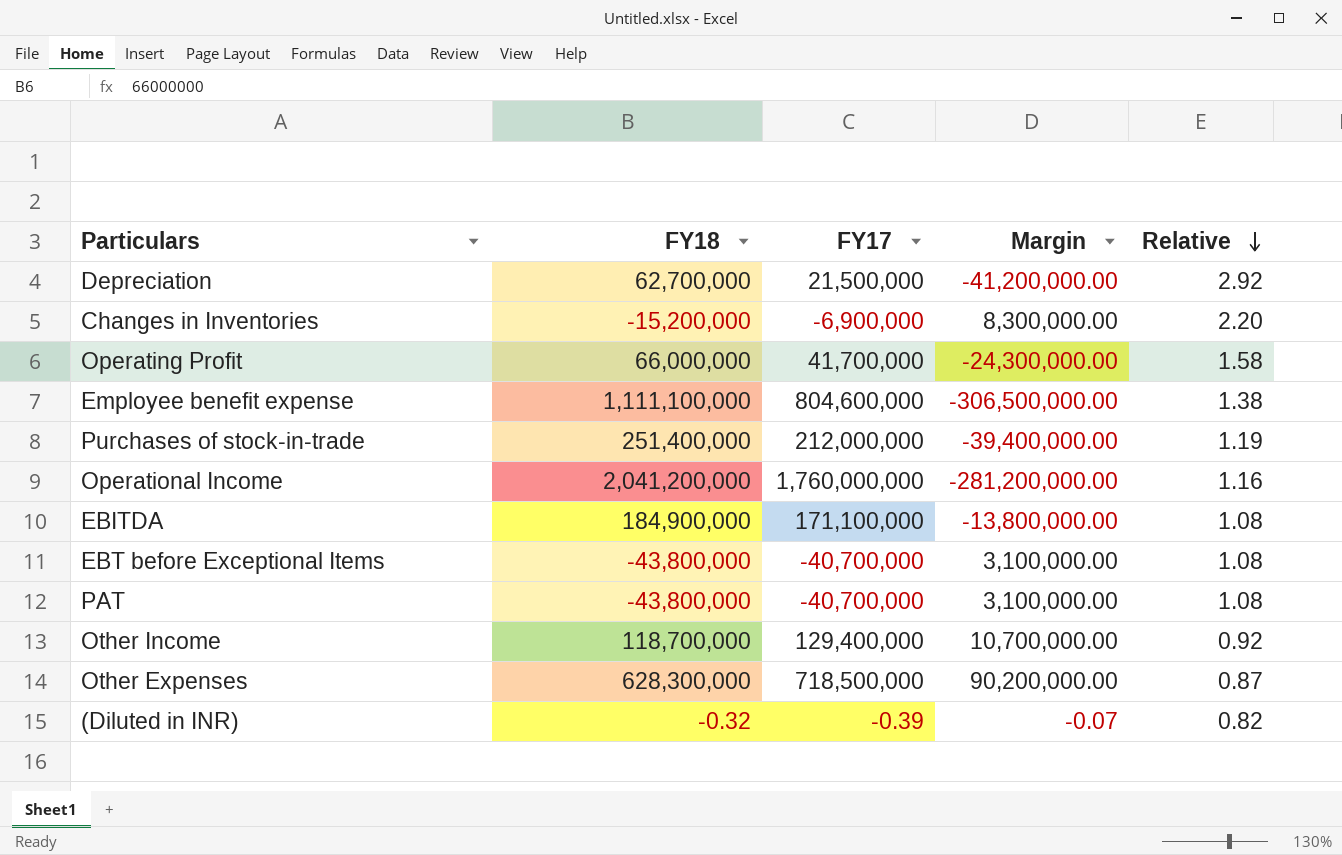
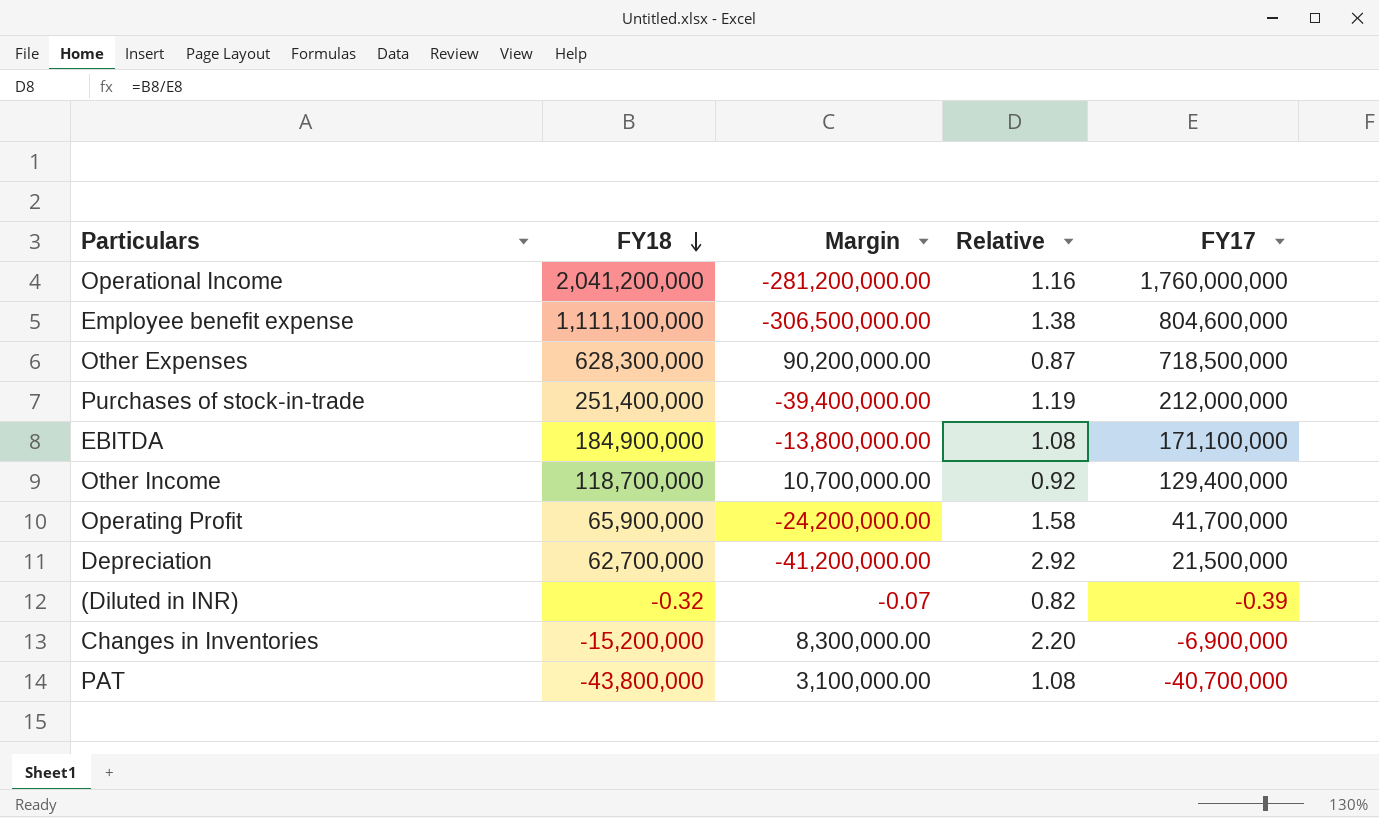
row order: Relative descending -> FY18 descending
column FY17 | position: 3 -> 5
row EBT before Exceptional Items: -43,800,000 | -40,700,000 | 3,100,000.00 | 1.08 -> none
Operating Profit | FY18: 66,000,000 -> 65,900,000
Operating Profit | Margin: -24,300,000.00 -> -24,200,000.00

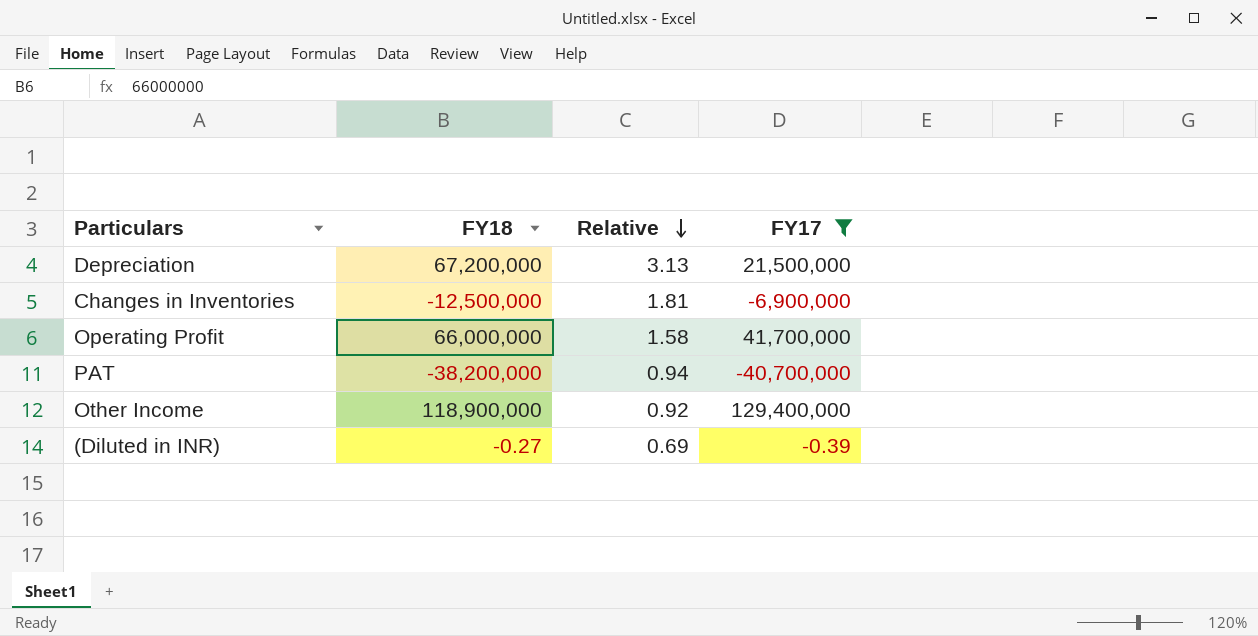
filter: none -> FY17 <= 129,400,000
row order: FY18 descending -> Relative descending
column Margin | formula: [FY17] - [FY18] -> none
Depreciation | FY18: 62,700,000 -> 67,200,000
Depreciation | Relative: 2.92 -> 3.13
Changes in Inventories | FY18: -15,200,000 -> -12,500,000
Changes in Inventories | Relative: 2.20 -> 1.81
Operating Profit | FY18: 65,900,000 -> 66,000,000
PAT | FY18: -43,800,000 -> -38,200,000
PAT | Relative: 1.08 -> 0.94
Other Income | FY18: 118,700,000 -> 118,900,000
(Diluted in INR) | FY18: -0.32 -> -0.27
(Diluted in INR) | Relative: 0.82 -> 0.69

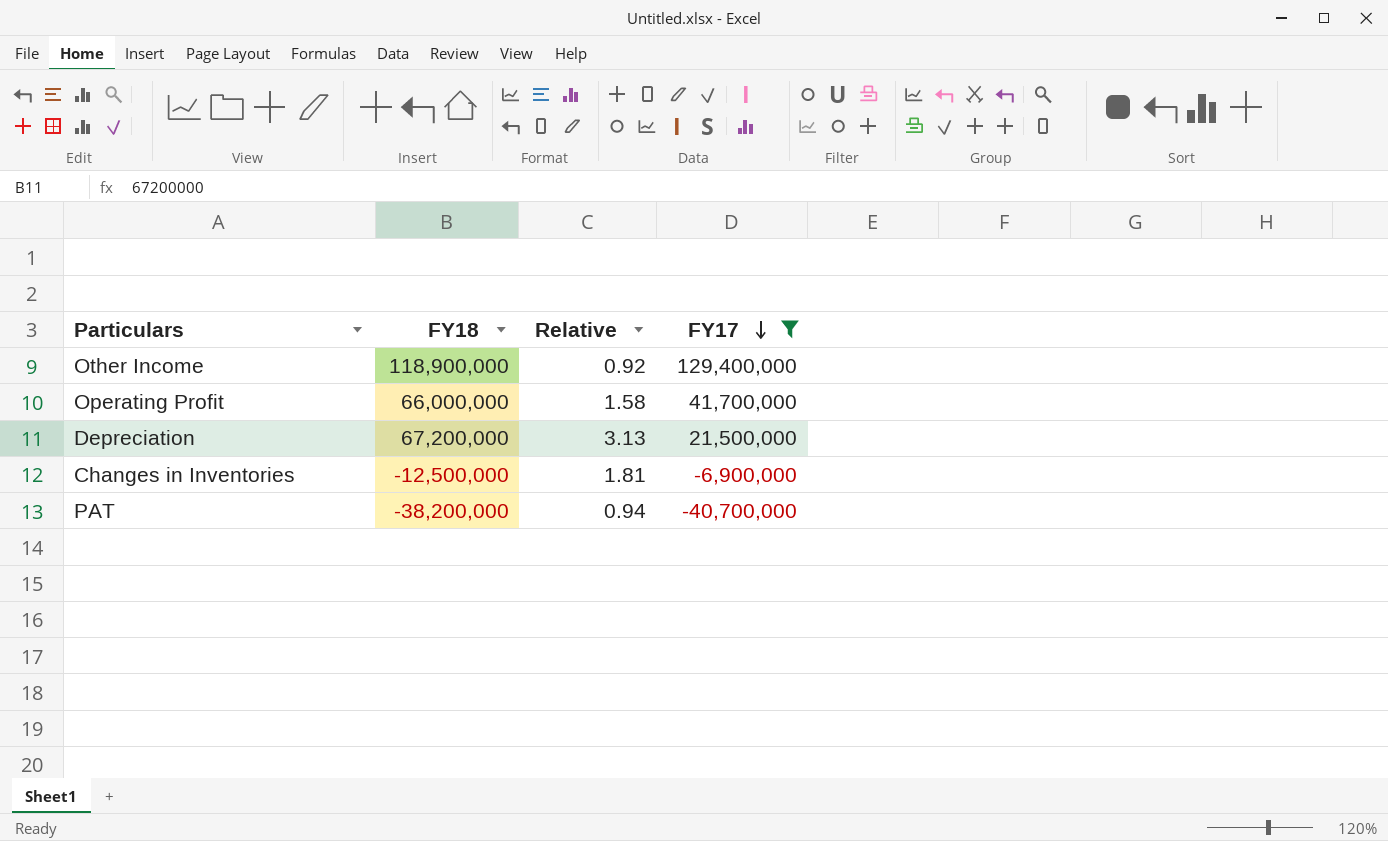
row order: Relative descending -> FY17 descending
row (Diluted in INR): -0.27 | 0.69 | -0.39 -> none

